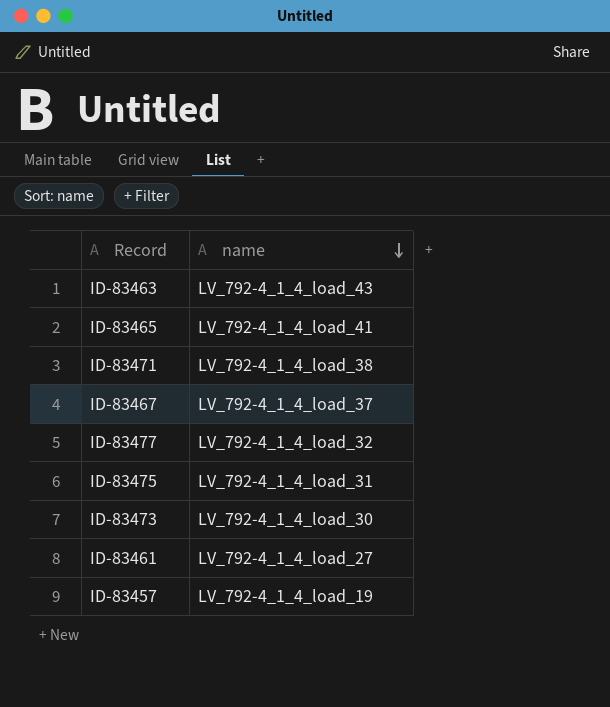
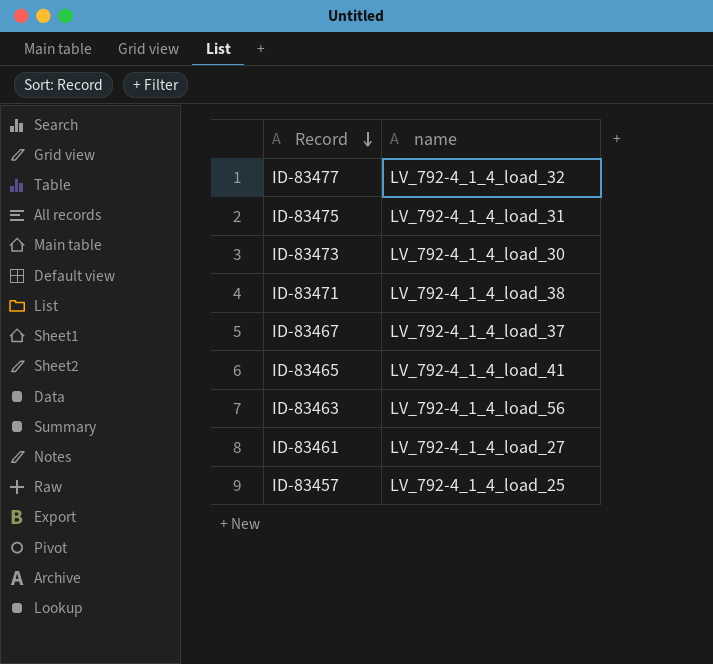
row order: name descending -> Record descending
ID-83463 | name: LV_792-4_1_4_load_43 -> LV_792-4_1_4_load_56
ID-83457 | name: LV_792-4_1_4_load_19 -> LV_792-4_1_4_load_25

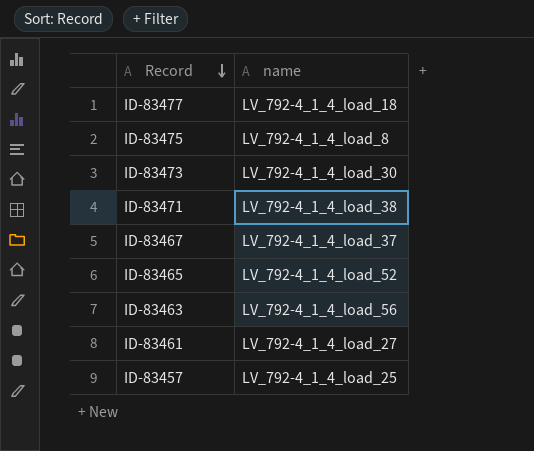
ID-83477 | name: LV_792-4_1_4_load_32 -> LV_792-4_1_4_load_18
ID-83475 | name: LV_792-4_1_4_load_31 -> LV_792-4_1_4_load_8
ID-83465 | name: LV_792-4_1_4_load_41 -> LV_792-4_1_4_load_52

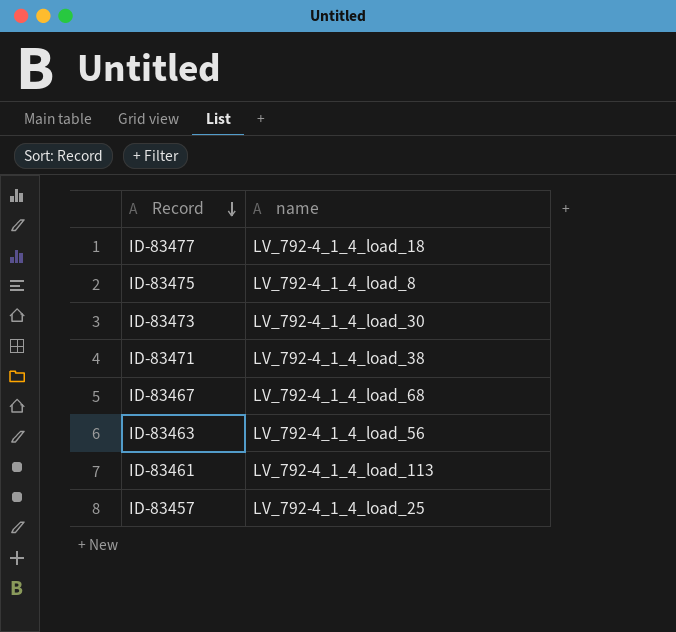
row ID-83465: LV_792-4_1_4_load_52 -> none
ID-83467 | name: LV_792-4_1_4_load_37 -> LV_792-4_1_4_load_68
ID-83461 | name: LV_792-4_1_4_load_27 -> LV_792-4_1_4_load_113

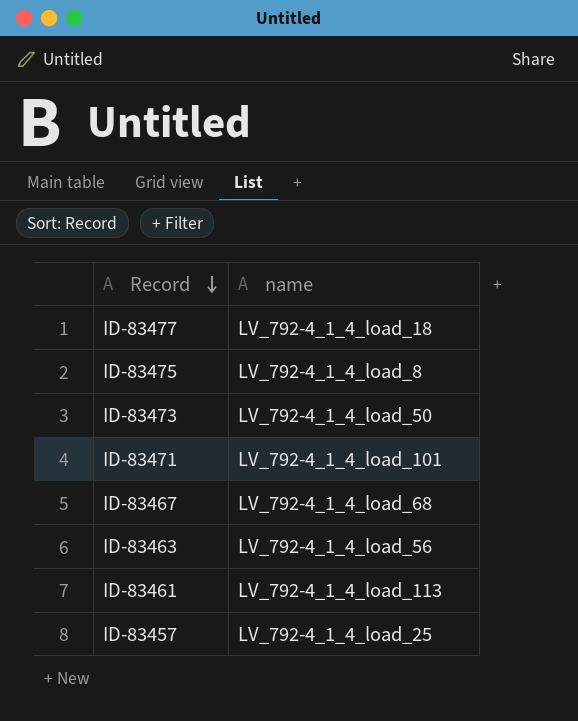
ID-83473 | name: LV_792-4_1_4_load_30 -> LV_792-4_1_4_load_50
ID-83471 | name: LV_792-4_1_4_load_38 -> LV_792-4_1_4_load_101

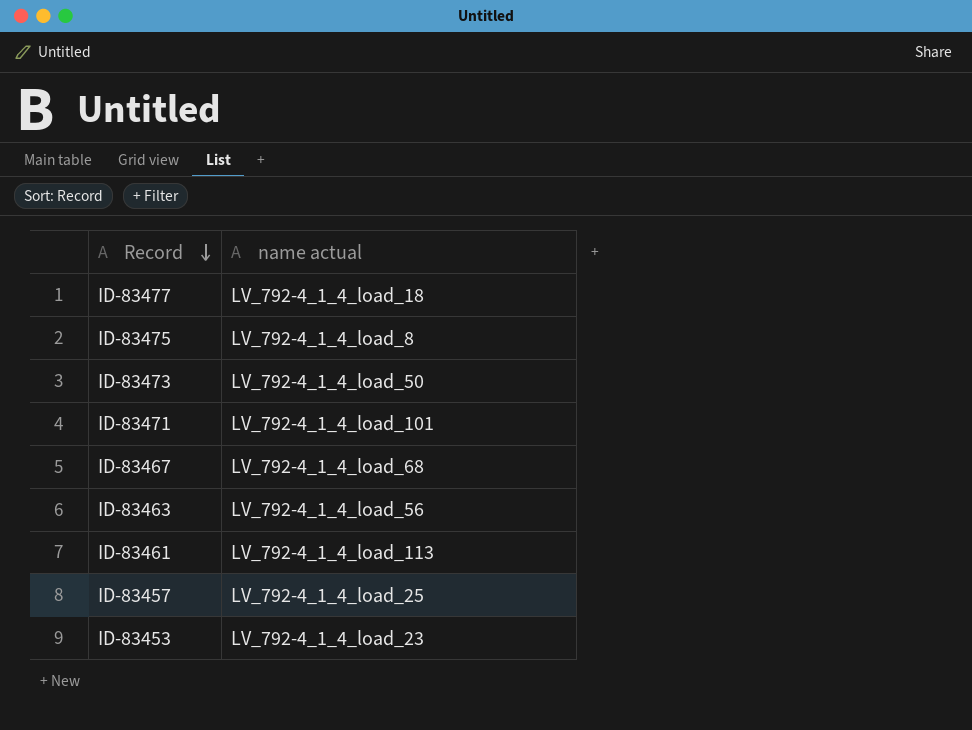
column name: name -> name actual
row ID-83453: none -> LV_792-4_1_4_load_23

